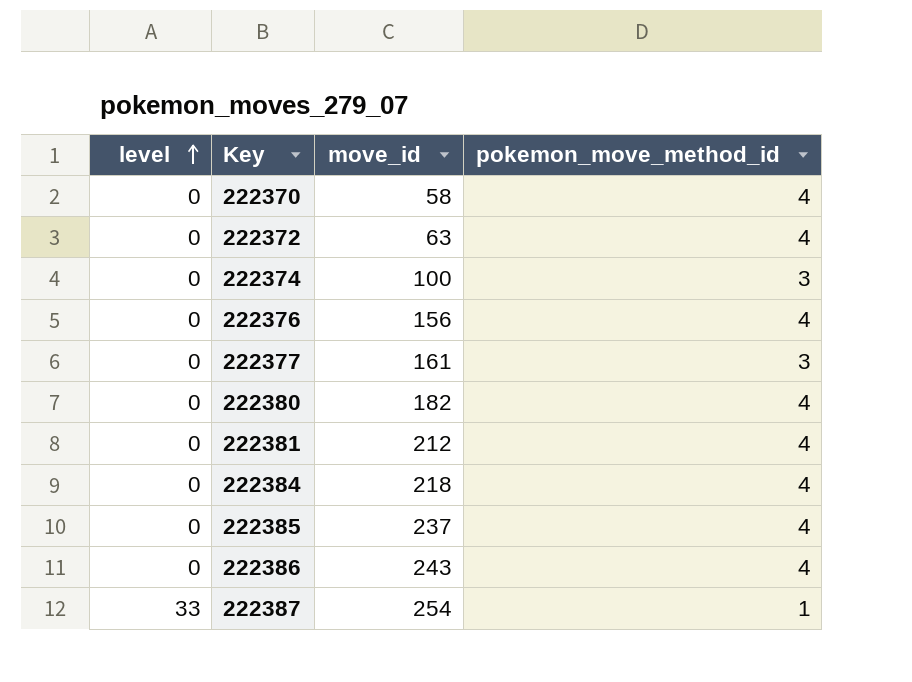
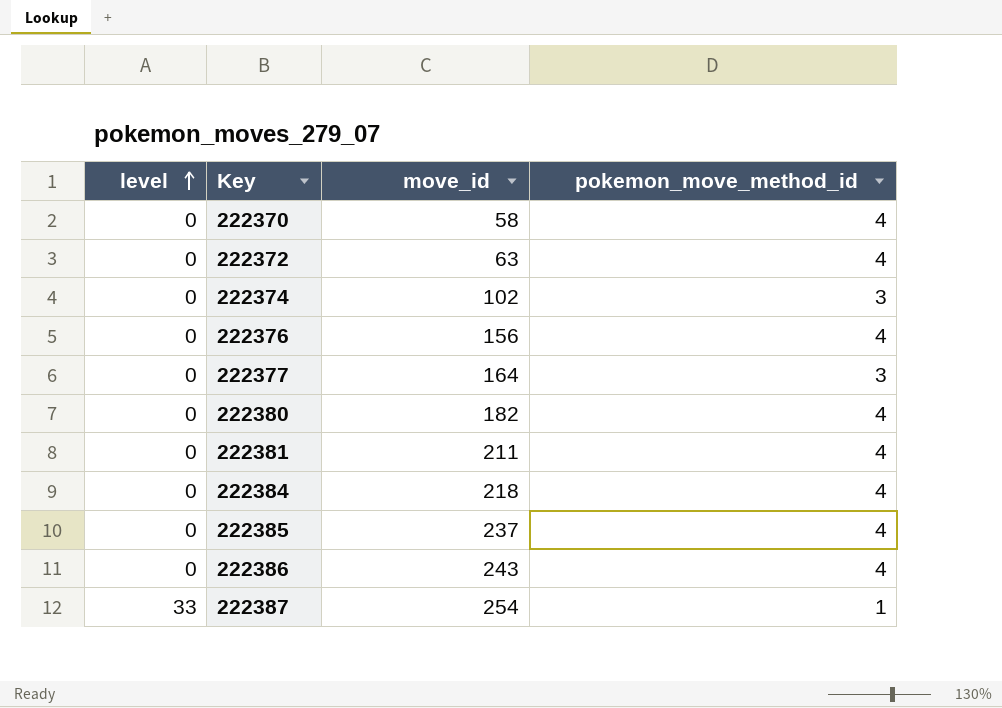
222374 | move_id: 100 -> 102
222377 | move_id: 161 -> 164
222381 | move_id: 212 -> 211

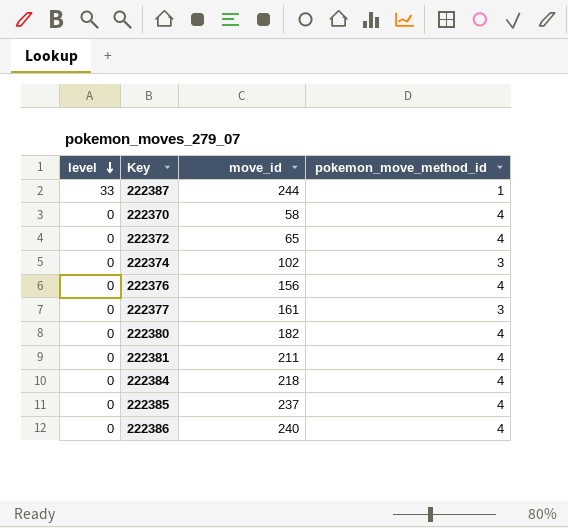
row order: level ascending -> level descending
222387 | move_id: 254 -> 244
222372 | move_id: 63 -> 65
222377 | move_id: 164 -> 161
222386 | move_id: 243 -> 240

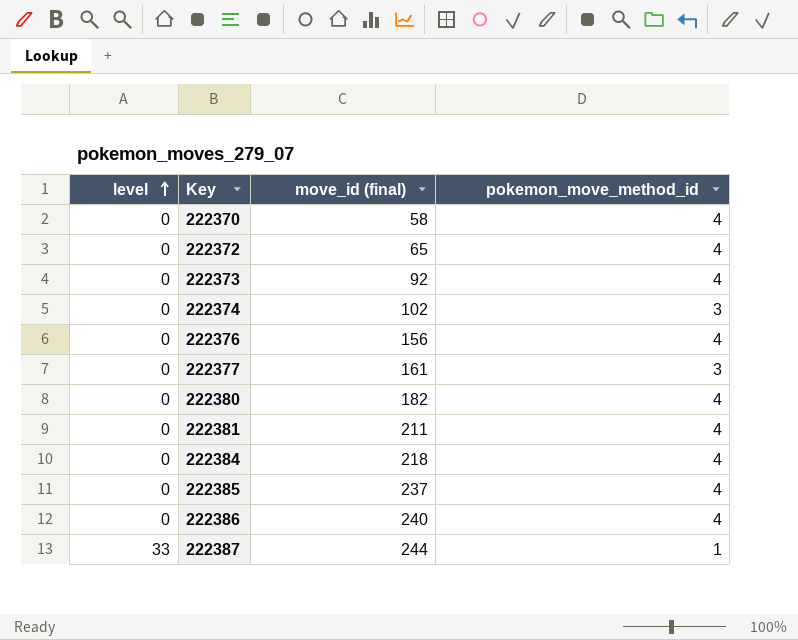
row order: level descending -> level ascending
column name: move_id -> move_id (final)
row 222373: none -> 0 | 92 | 4

